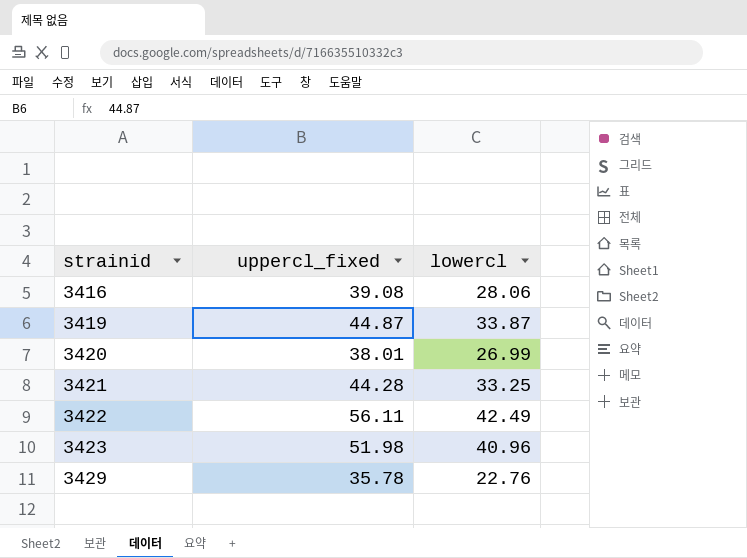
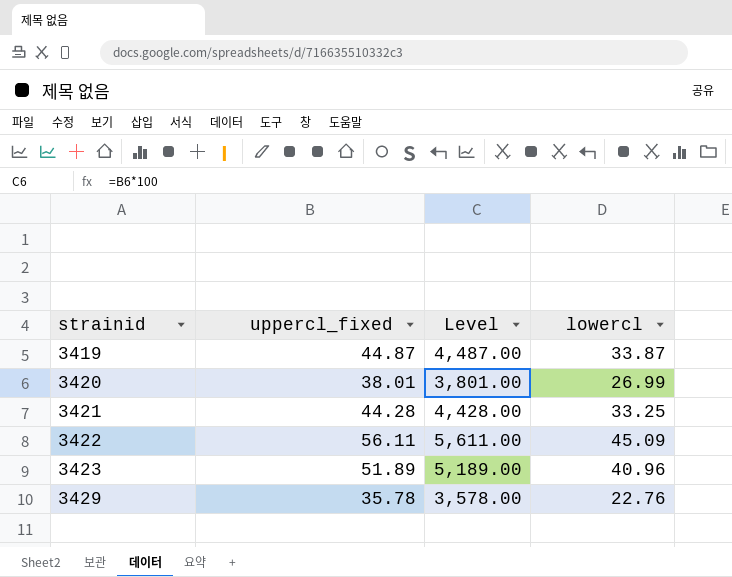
column Level | formula: none -> [uppercl_fixed] * 100
row 3416: 39.08 | 28.06 -> none
3422 | lowercl: 42.49 -> 45.09
3423 | uppercl_fixed: 51.98 -> 51.89

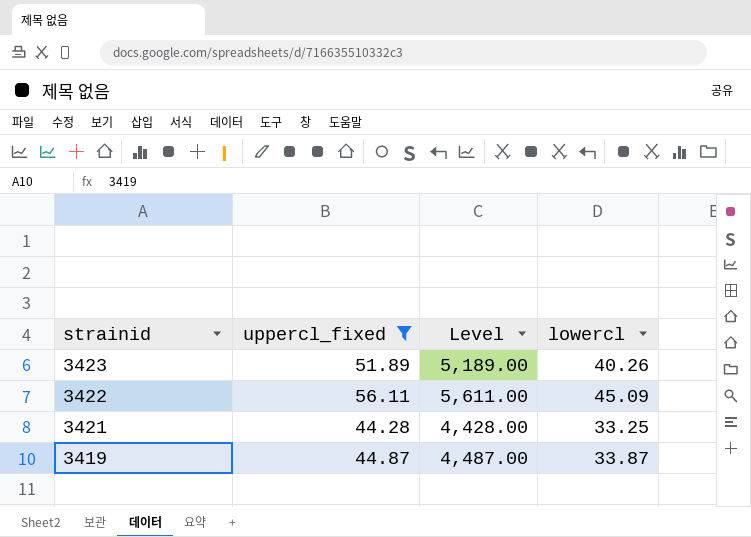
filter: none -> uppercl_fixed >= 44.28
row order: strainid ascending -> strainid descending
3423 | lowercl: 40.96 -> 40.26

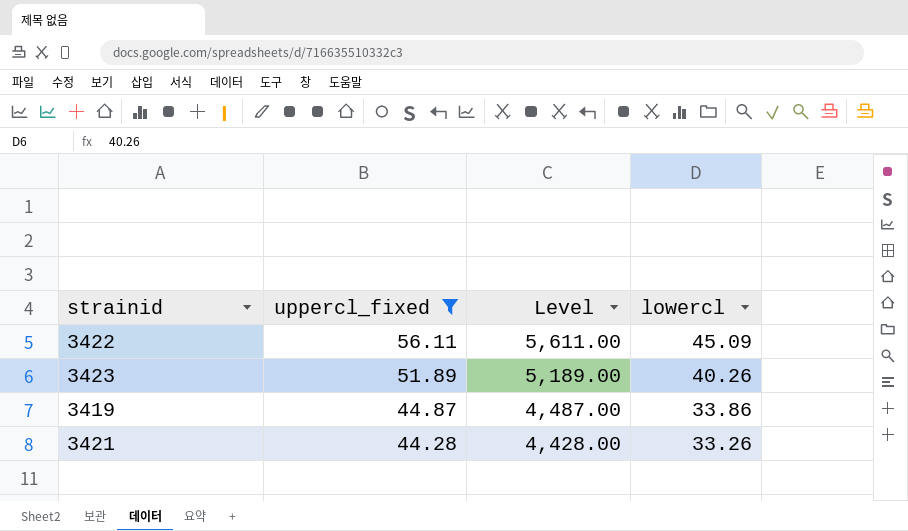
row order: strainid descending -> uppercl_fixed descending
3419 | lowercl: 33.87 -> 33.86
3421 | lowercl: 33.25 -> 33.26

